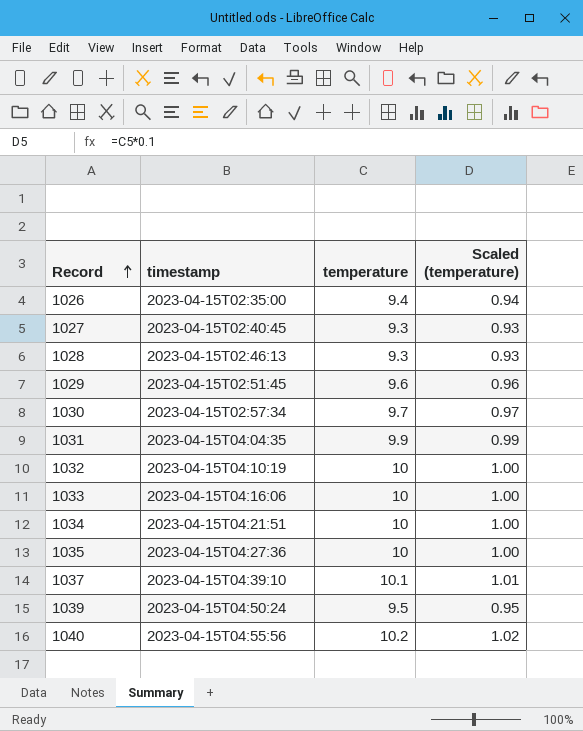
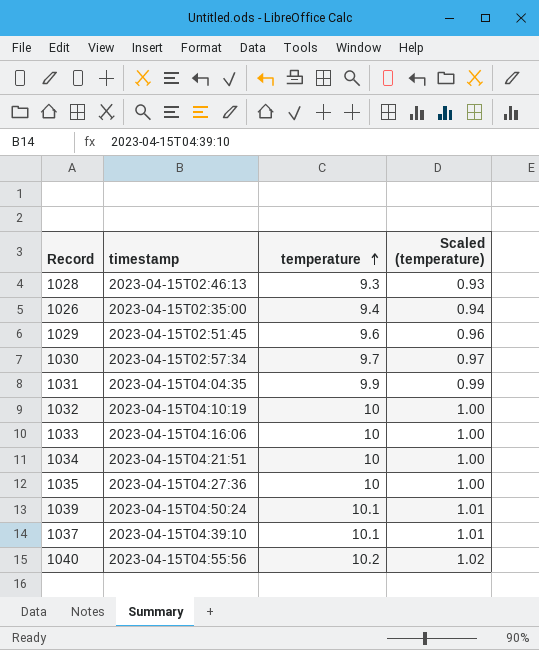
row order: Record ascending -> temperature ascending
row 1027: 2023-04-15T02:40:45 | 9.3 | 0.93 -> none
1039 | temperature: 9.5 -> 10.1
1039 | Scaled (temperature): 0.95 -> 1.01

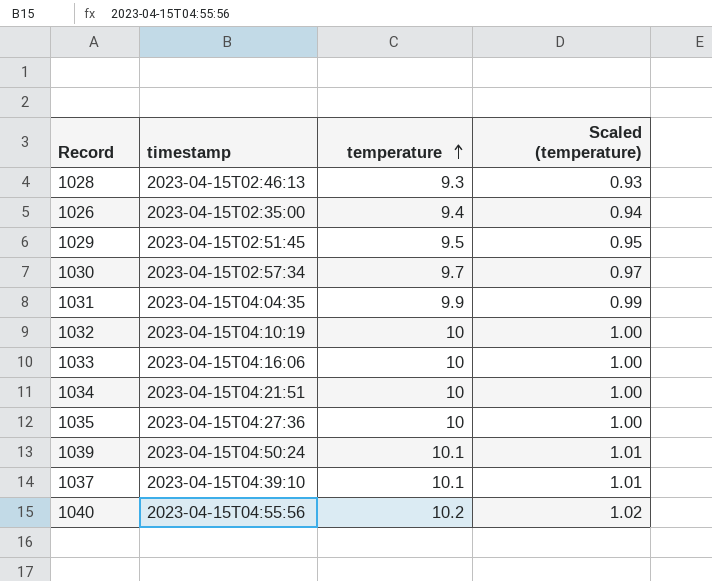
1029 | temperature: 9.6 -> 9.5
1029 | Scaled (temperature): 0.96 -> 0.95

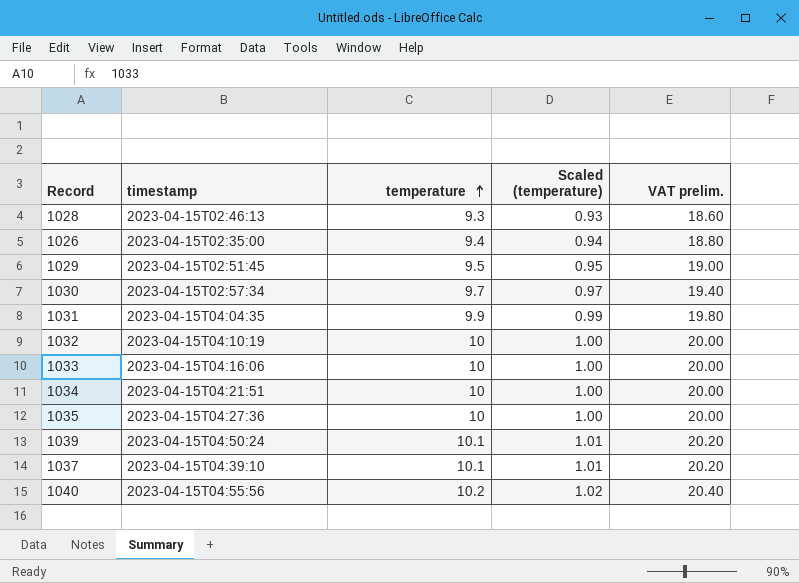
column VAT prelim. | formula: none -> [temperature] * 2

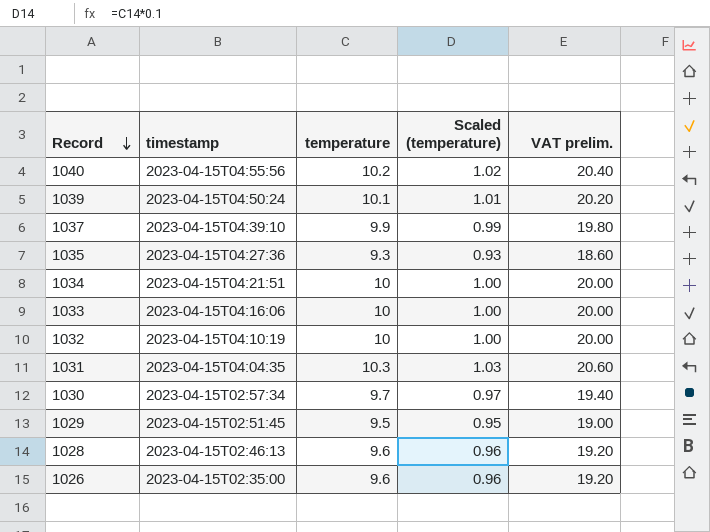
row order: temperature ascending -> Record descending
1037 | temperature: 10.1 -> 9.9
1037 | Scaled (temperature): 1.01 -> 0.99
1037 | VAT prelim.: 20.20 -> 19.80
1035 | temperature: 10 -> 9.3
1035 | Scaled (temperature): 1.00 -> 0.93
1035 | VAT prelim.: 20.00 -> 18.60
1031 | temperature: 9.9 -> 10.3
1031 | Scaled (temperature): 0.99 -> 1.03
1031 | VAT prelim.: 19.80 -> 20.60
1028 | temperature: 9.3 -> 9.6
1028 | Scaled (temperature): 0.93 -> 0.96
1028 | VAT prelim.: 18.60 -> 19.20
1026 | temperature: 9.4 -> 9.6
1026 | Scaled (temperature): 0.94 -> 0.96
1026 | VAT prelim.: 18.80 -> 19.20

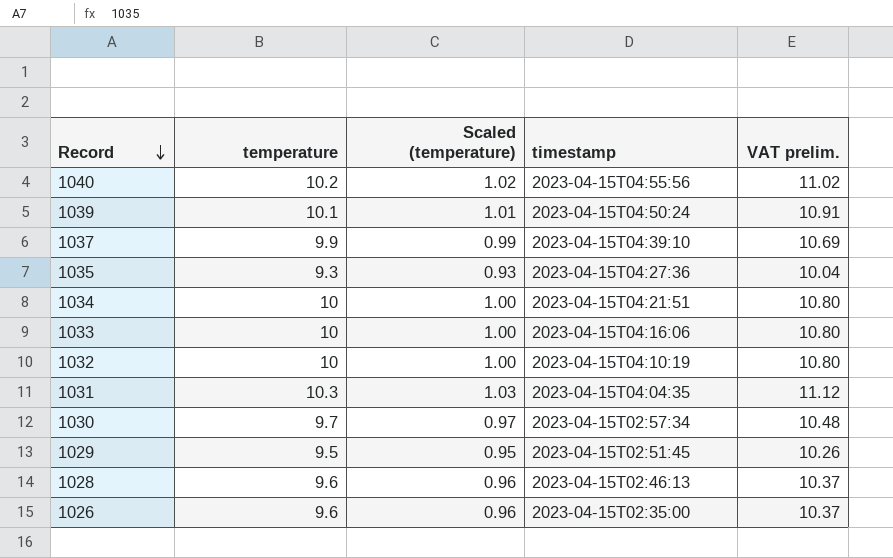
column timestamp | position: 2 -> 4
column VAT prelim. | formula: [temperature] * 2 -> [temperature] * 1.08

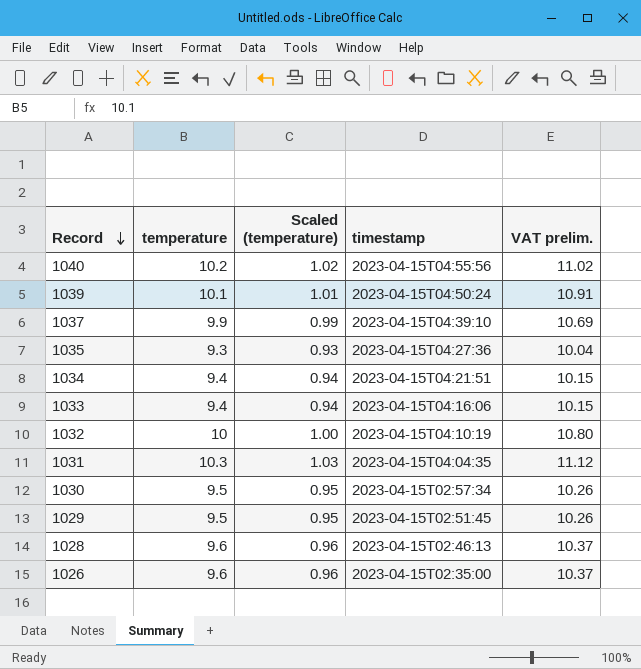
1034 | temperature: 10 -> 9.4
1034 | Scaled (temperature): 1.00 -> 0.94
1034 | VAT prelim.: 10.80 -> 10.15
1033 | temperature: 10 -> 9.4
1033 | Scaled (temperature): 1.00 -> 0.94
1033 | VAT prelim.: 10.80 -> 10.15
1030 | temperature: 9.7 -> 9.5
1030 | Scaled (temperature): 0.97 -> 0.95
1030 | VAT prelim.: 10.48 -> 10.26

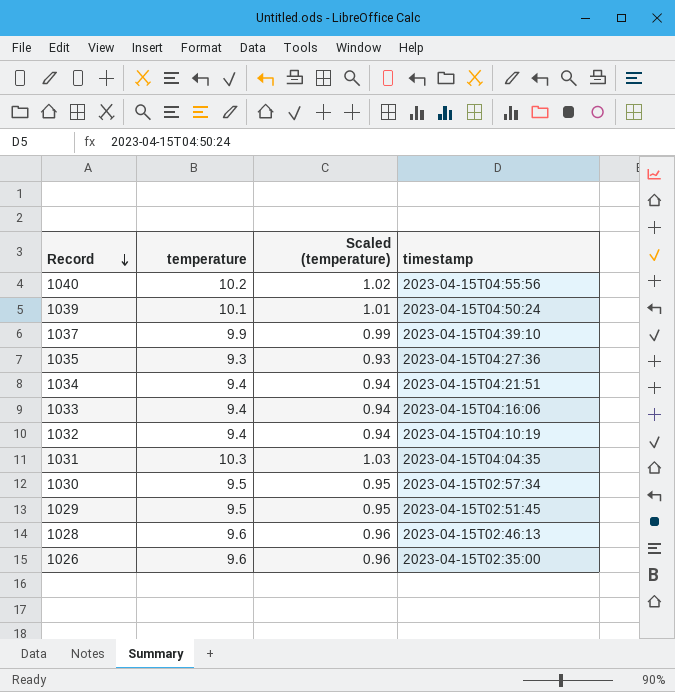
column VAT prelim. | formula: [temperature] * 1.08 -> none
1032 | temperature: 10 -> 9.4
1032 | Scaled (temperature): 1.00 -> 0.94

